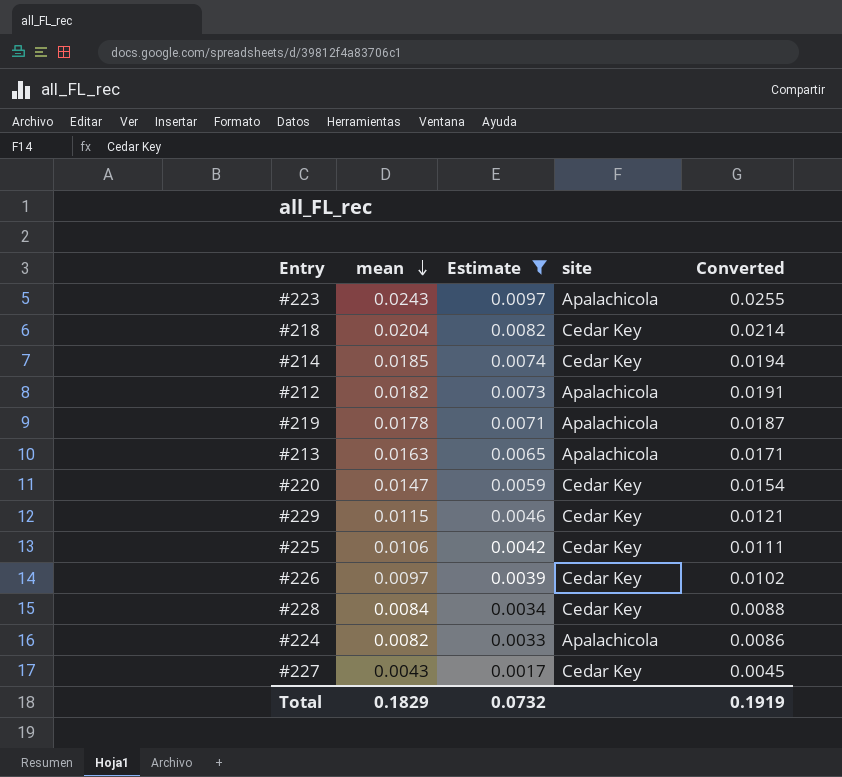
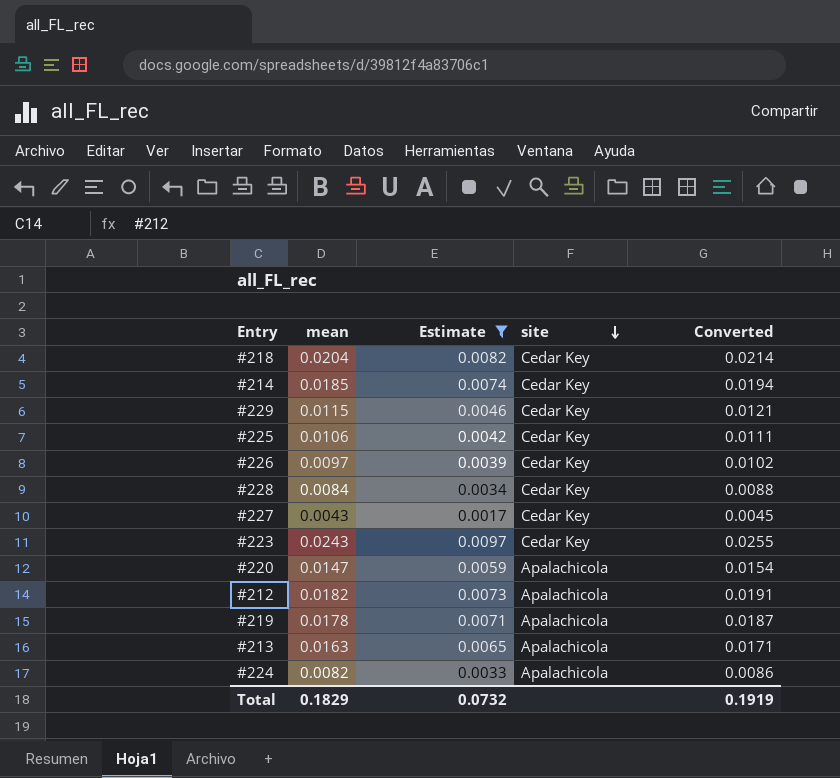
row order: mean descending -> site descending
#223 | site: Apalachicola -> Cedar Key
#220 | site: Cedar Key -> Apalachicola

